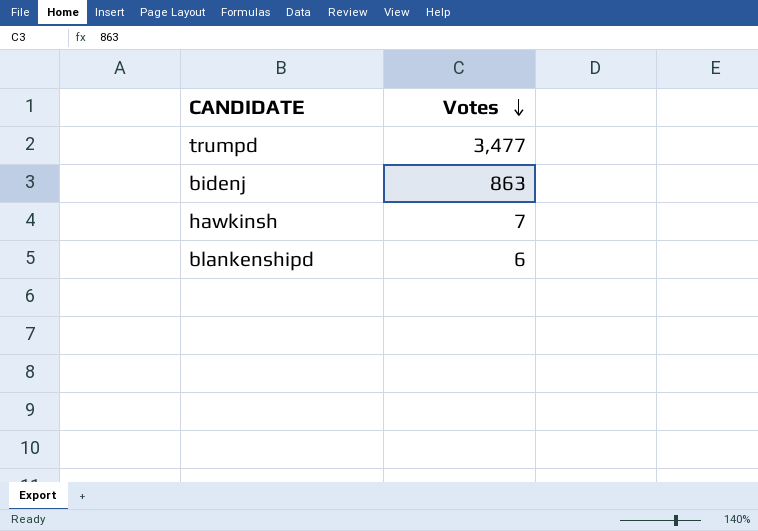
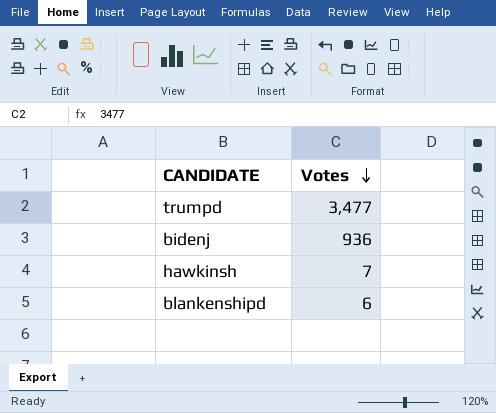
bidenj | Votes: 863 -> 936

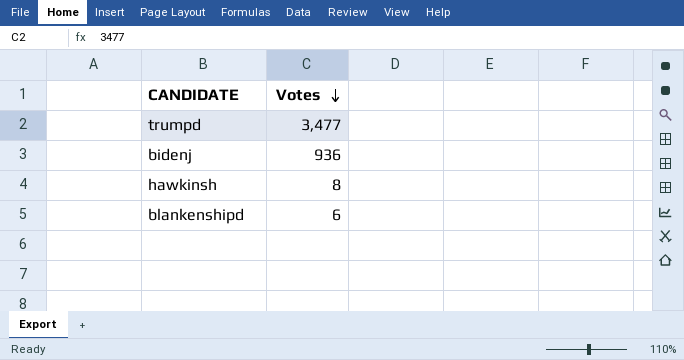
hawkinsh | Votes: 7 -> 8

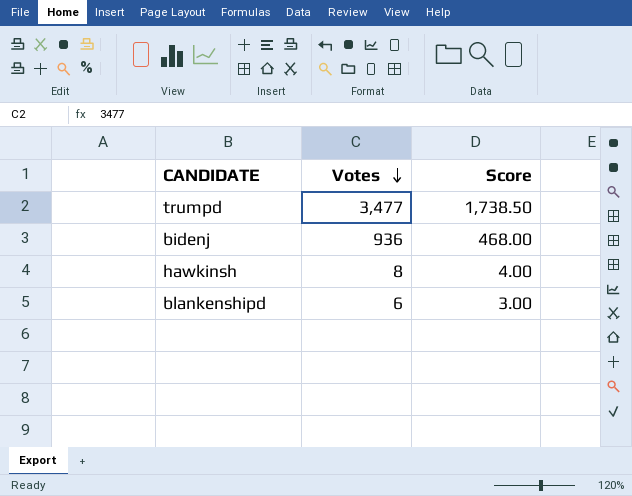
column Score | formula: none -> [Votes] * 0.5

